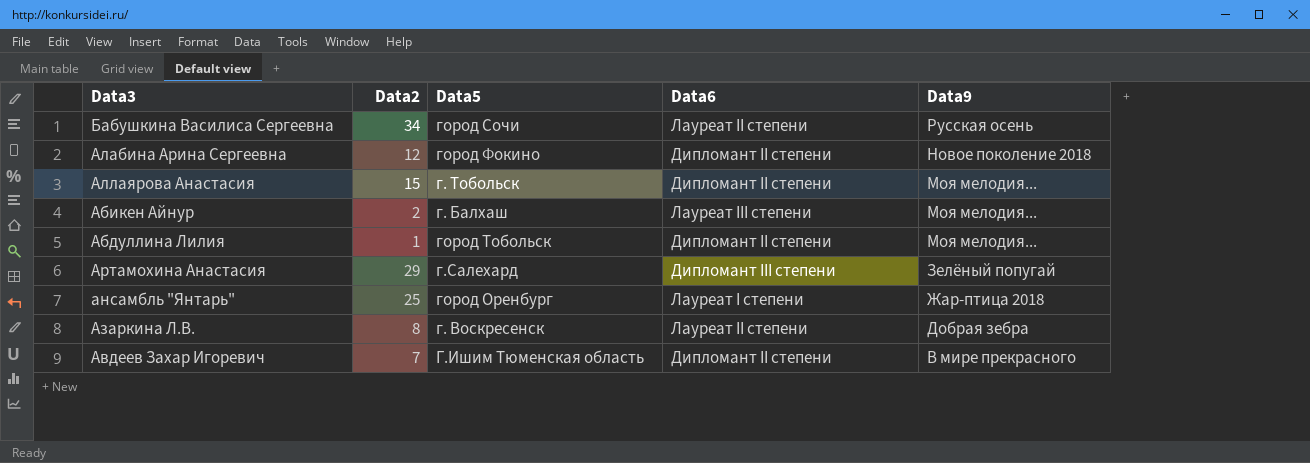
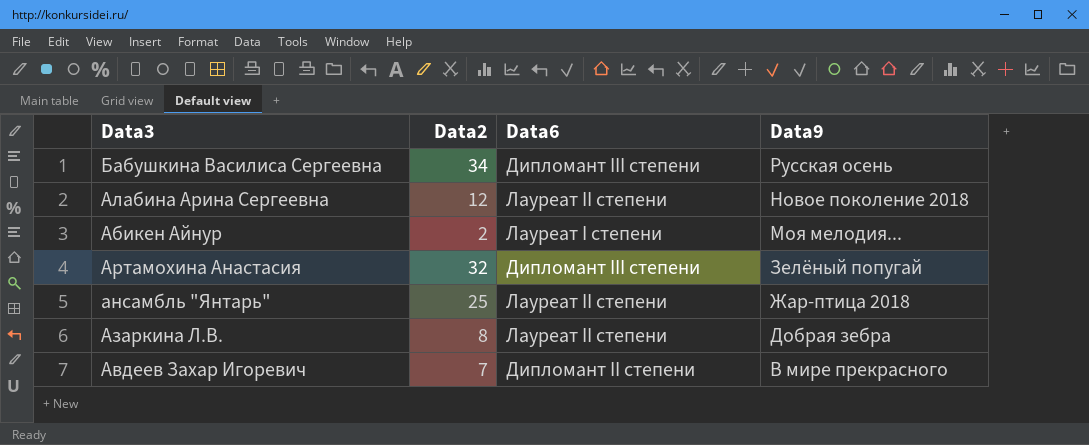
column Data5 | position: 3 -> none
row Аллаярова Анастасия: 15 | г. Тобольск | Дипломант II степени | Моя мелодия... -> none
row Абдуллина Лилия: 1 | город Тобольск | Дипломант II степени | Моя мелодия... -> none
Бабушкина Василиса Сергеевна | Data6: Лауреат II степени -> Дипломант III степени
Алабина Арина Сергеевна | Data6: Дипломант II степени -> Лауреат II степени
Абикен Айнур | Data6: Лауреат III степени -> Лауреат I степени
Артамохина Анастасия | Data2: 29 -> 32
ансамбль "Янтарь" | Data6: Лауреат I степени -> Лауреат II степени

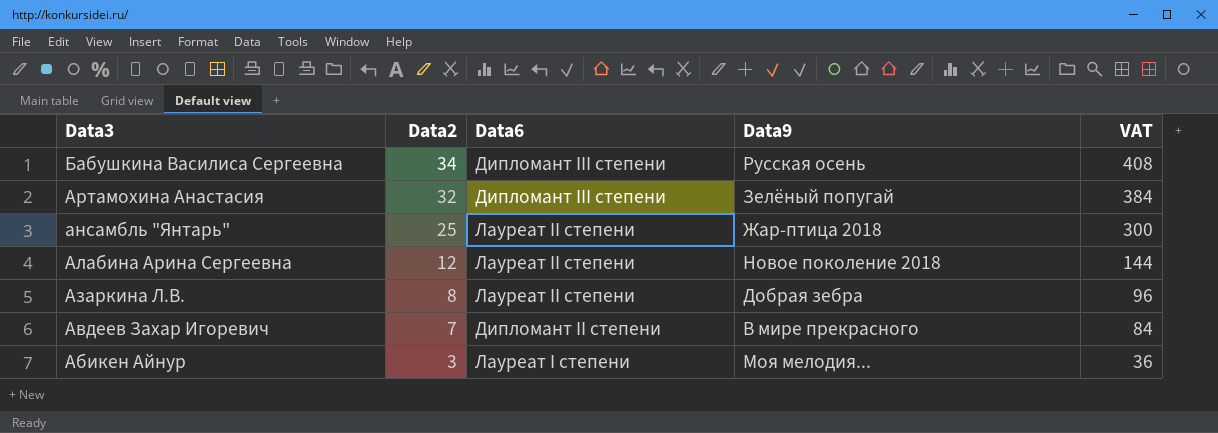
row order: Data9 descending -> Data3 descending
column VAT | formula: none -> [Data2] * 12
Абикен Айнур | Data2: 2 -> 3

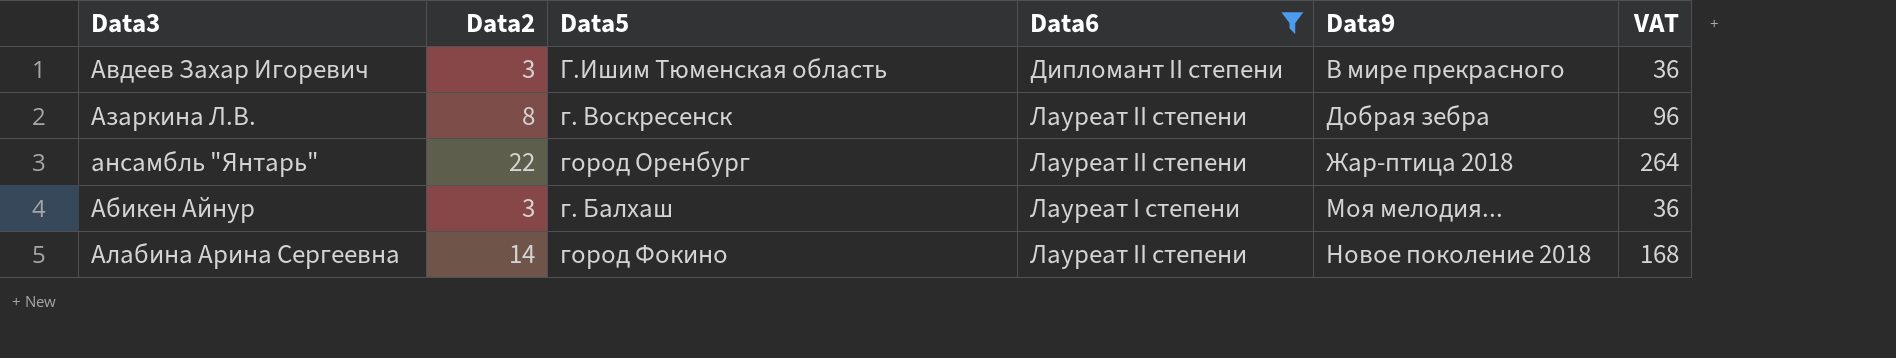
filter: none -> Data6 != Дипломант III степени
row order: Data3 descending -> Data9 ascending
column Data5 | position: none -> 3
Авдеев Захар Игоревич | Data2: 7 -> 3
Авдеев Захар Игоревич | VAT: 84 -> 36
ансамбль "Янтарь" | Data2: 25 -> 22
ансамбль "Янтарь" | VAT: 300 -> 264
Алабина Арина Сергеевна | Data2: 12 -> 14
Алабина Арина Сергеевна | VAT: 144 -> 168

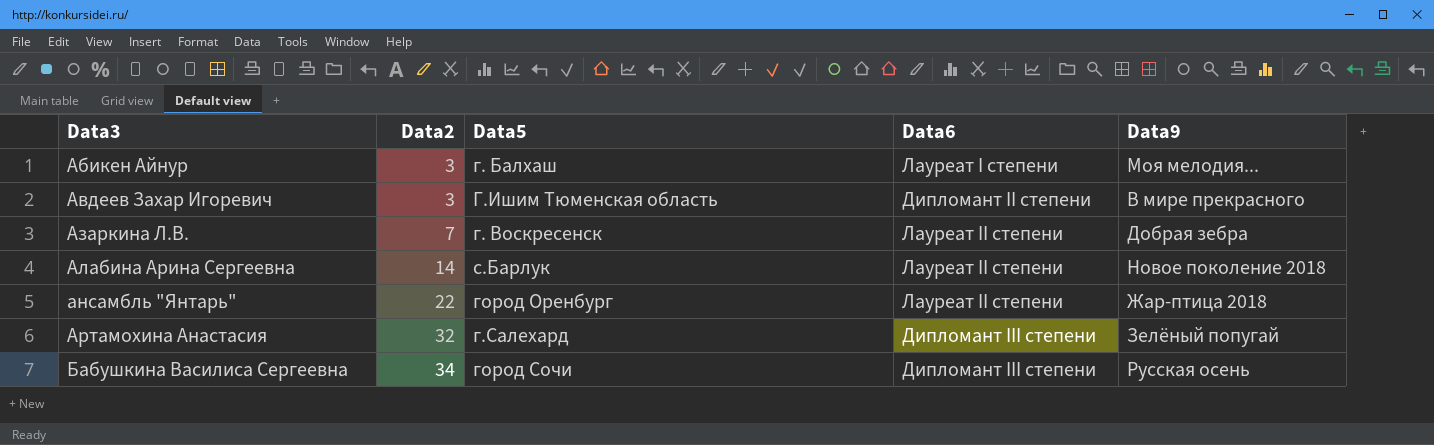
filter: Data6 != Дипломант III степени -> none
row order: Data9 ascending -> Data3 ascending
column VAT | formula: [Data2] * 12 -> none
Азаркина Л.В. | Data2: 8 -> 7
Алабина Арина Сергеевна | Data5: город Фокино -> с.Барлук

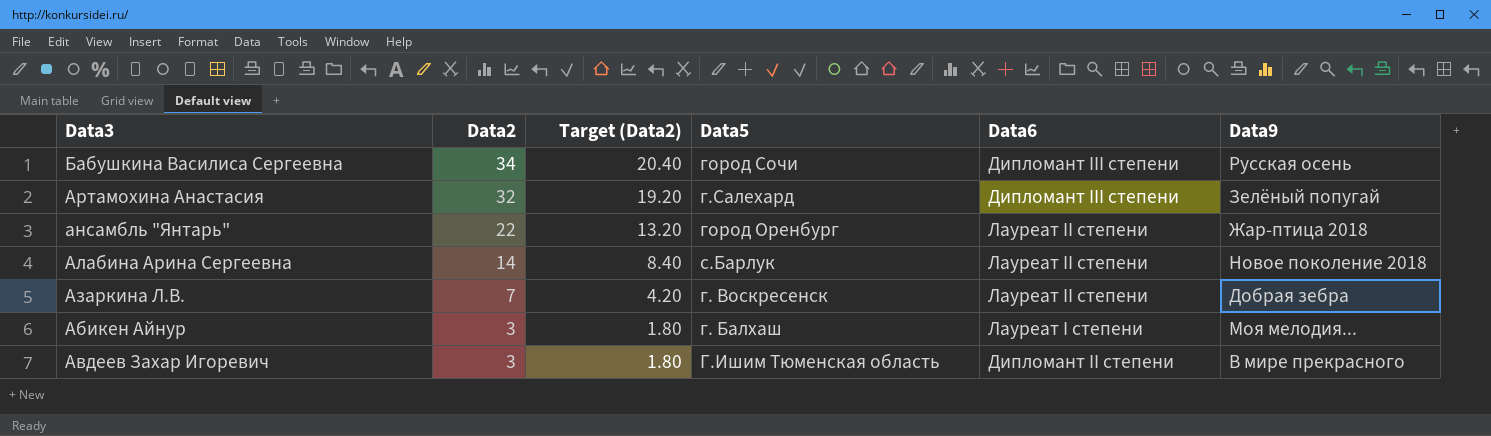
row order: Data3 ascending -> Data2 descending
column Target (Data2) | formula: none -> [Data2] * 0.6

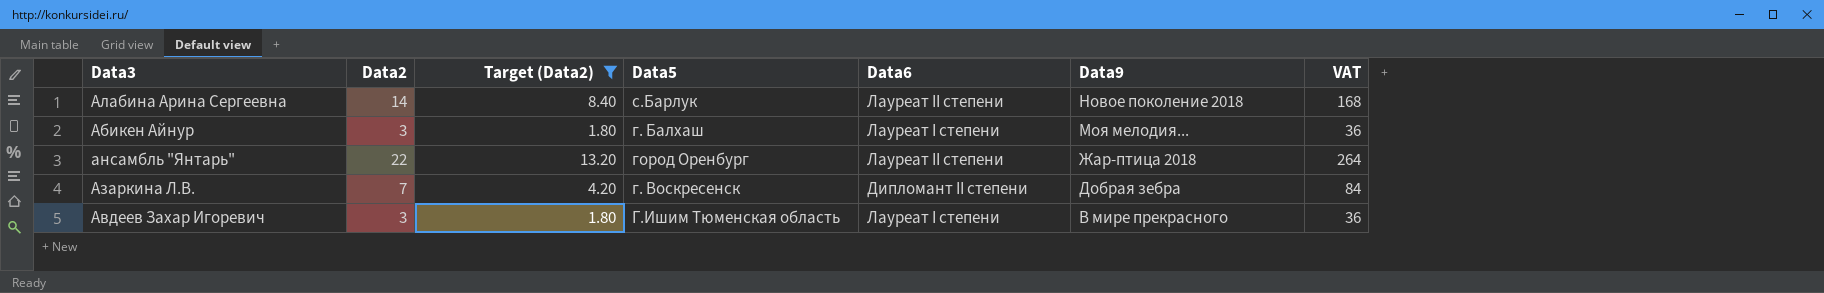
filter: none -> Target (Data2) <= 13.20
row order: Data2 descending -> Data9 descending
column VAT | formula: none -> [Data2] * 12
Азаркина Л.В. | Data6: Лауреат II степени -> Дипломант II степени
Авдеев Захар Игоревич | Data6: Дипломант II степени -> Лауреат I степени

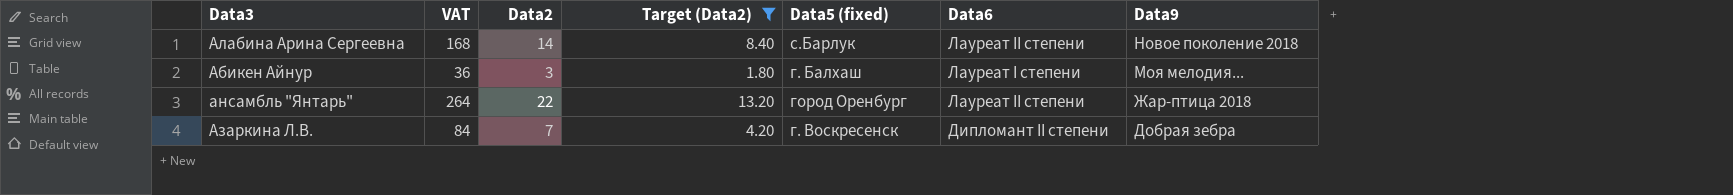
column VAT | position: 7 -> 2
column name: Data5 -> Data5 (fixed)
row Авдеев Захар Игоревич: 3 | 1.80 | Г.Ишим Тюменская область | Лауреат I степени | В мире прекрасного | 36 -> none

